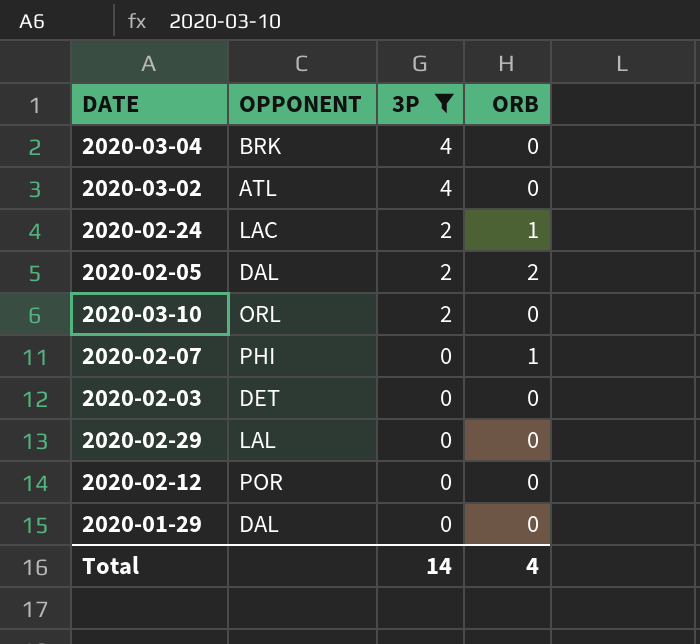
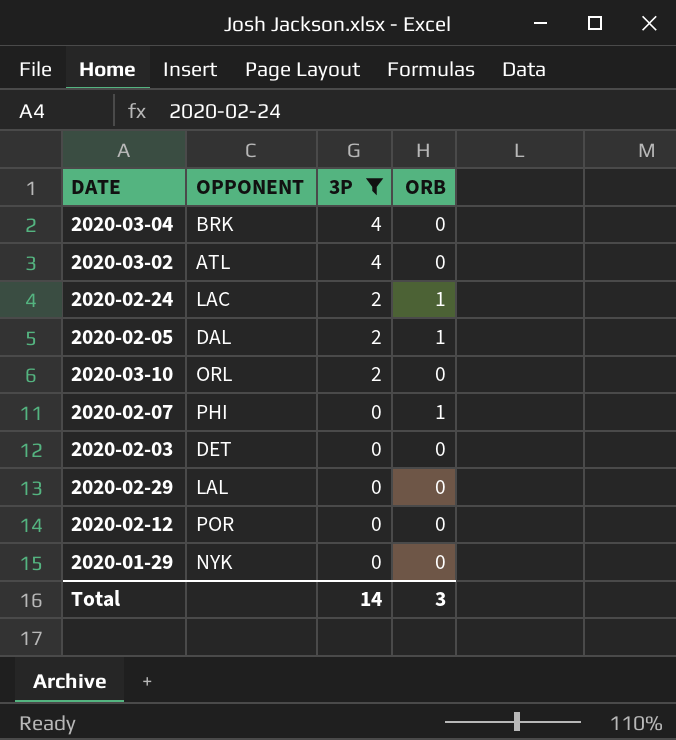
2020-02-05 | ORB: 2 -> 1
2020-01-29 | OPPONENT: DAL -> NYK
Total | ORB: 4 -> 3

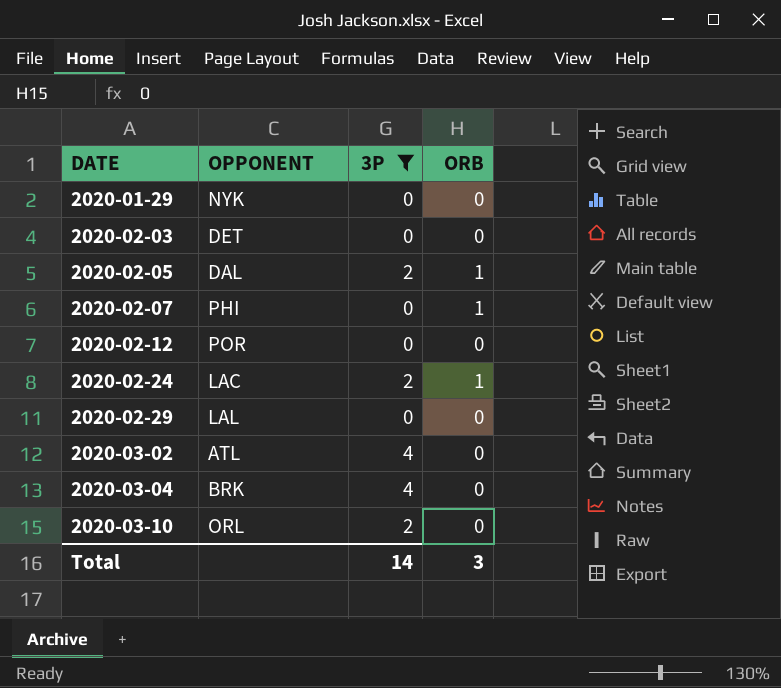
row order: 3P descending -> DATE ascending

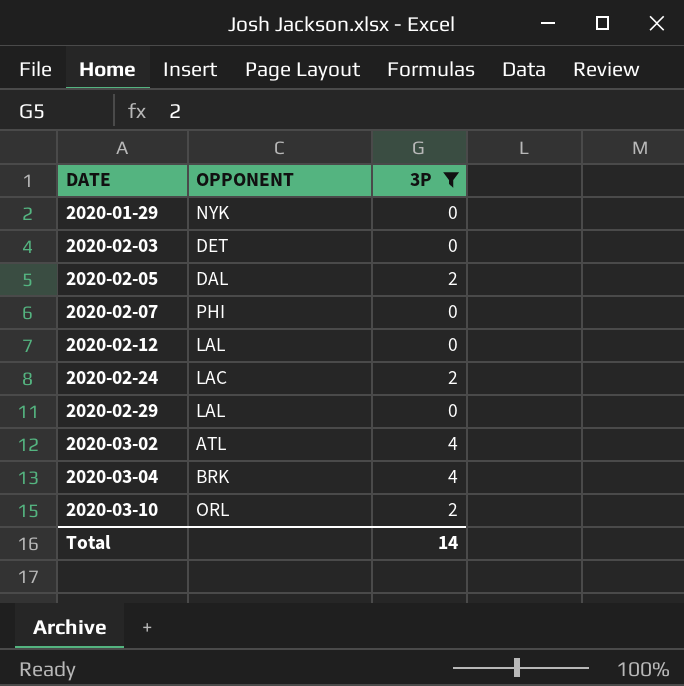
column ORB | position: 4 -> none
2020-02-12 | OPPONENT: POR -> LAL

